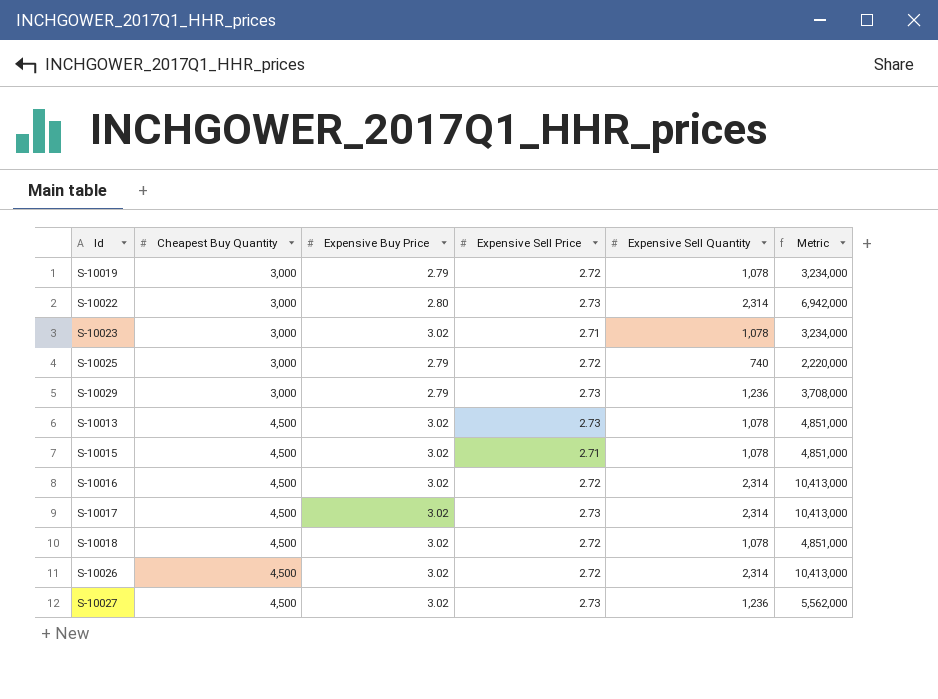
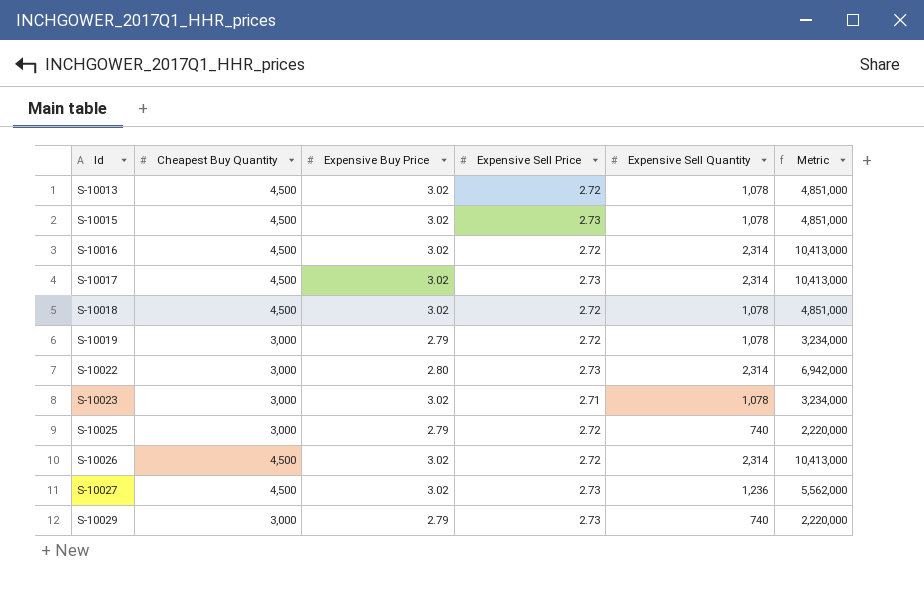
row order: Cheapest Buy Quantity ascending -> Id ascending
S-10013 | Expensive Sell Price: 2.73 -> 2.72
S-10015 | Expensive Sell Price: 2.71 -> 2.73
S-10029 | Expensive Sell Quantity: 1,236 -> 740
S-10029 | Metric: 3,708,000 -> 2,220,000

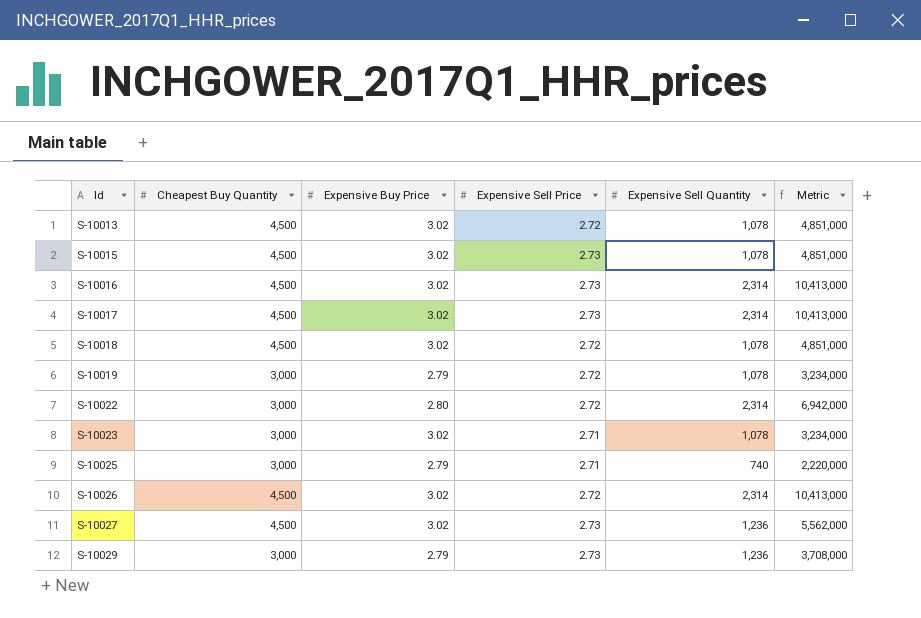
S-10016 | Expensive Sell Price: 2.72 -> 2.73
S-10022 | Expensive Sell Price: 2.73 -> 2.72
S-10025 | Expensive Sell Price: 2.72 -> 2.71
S-10029 | Expensive Sell Quantity: 740 -> 1,236
S-10029 | Metric: 2,220,000 -> 3,708,000

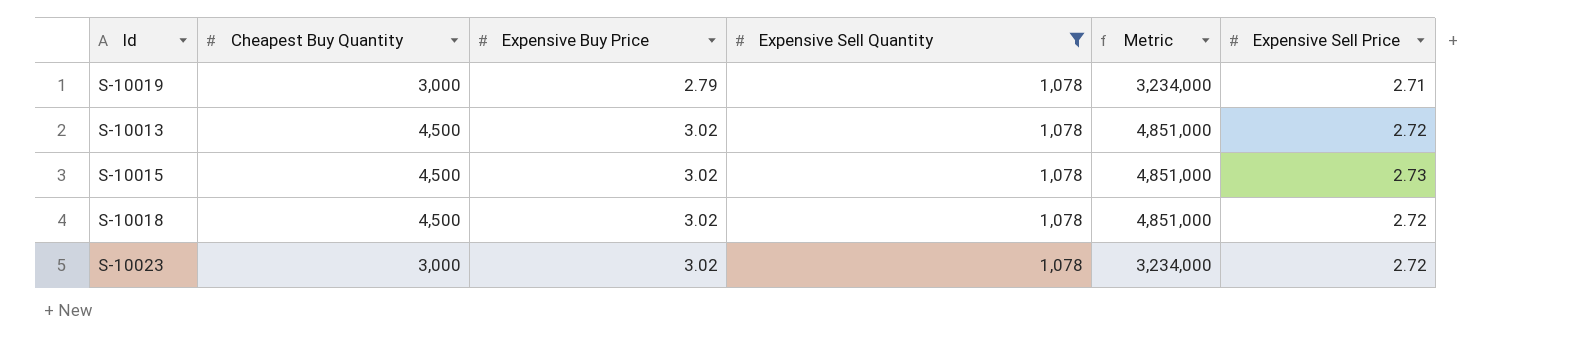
filter: none -> Expensive Sell Quantity = 1,078
row order: Id ascending -> Expensive Buy Price ascending
column Expensive Sell Price | position: 4 -> 6
S-10019 | Expensive Sell Price: 2.72 -> 2.71
S-10023 | Expensive Sell Price: 2.71 -> 2.72

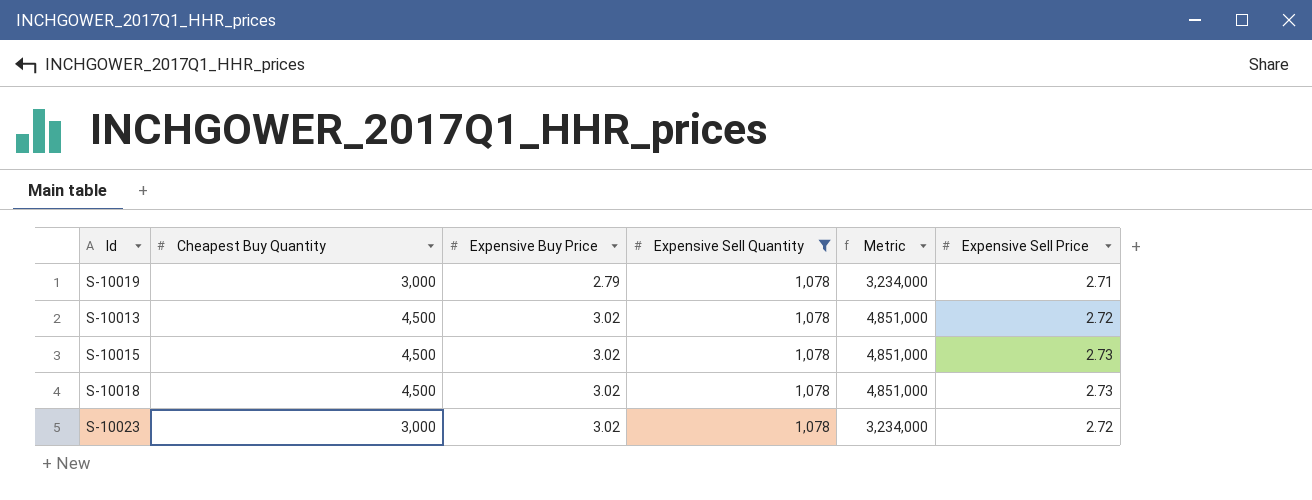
S-10018 | Expensive Sell Price: 2.72 -> 2.73

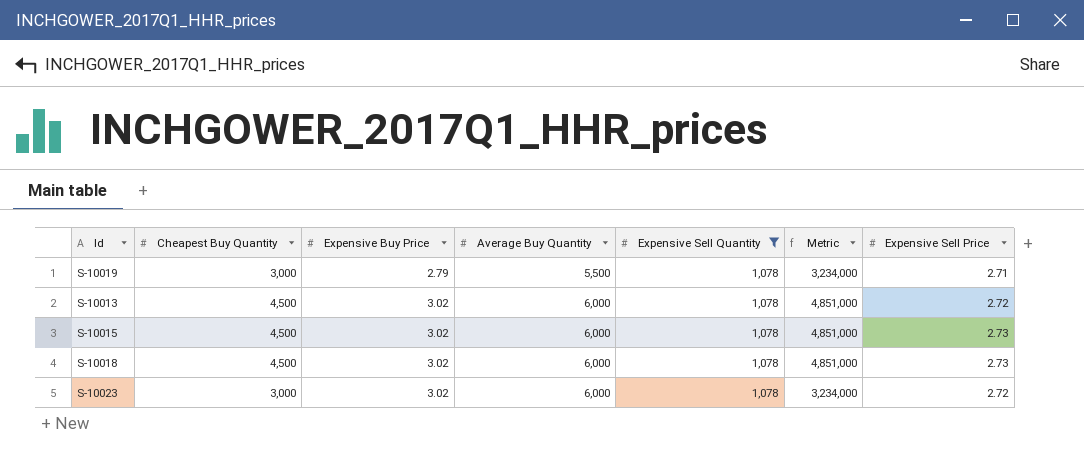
column Average Buy Quantity | position: none -> 4

